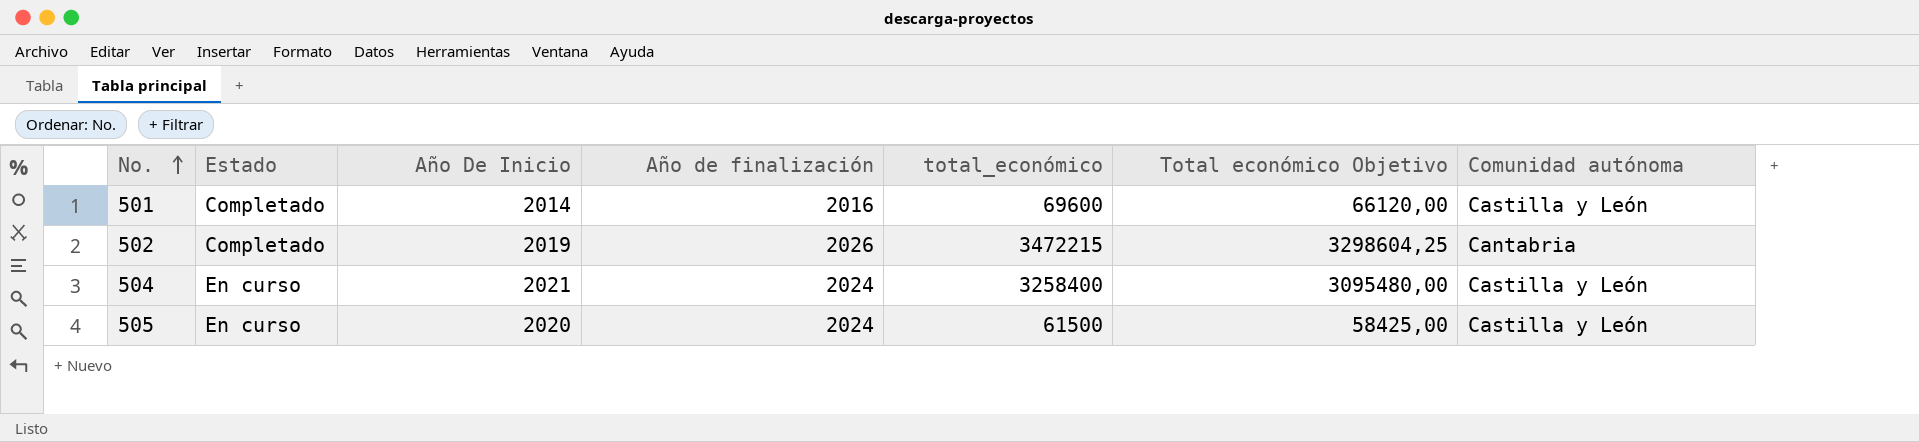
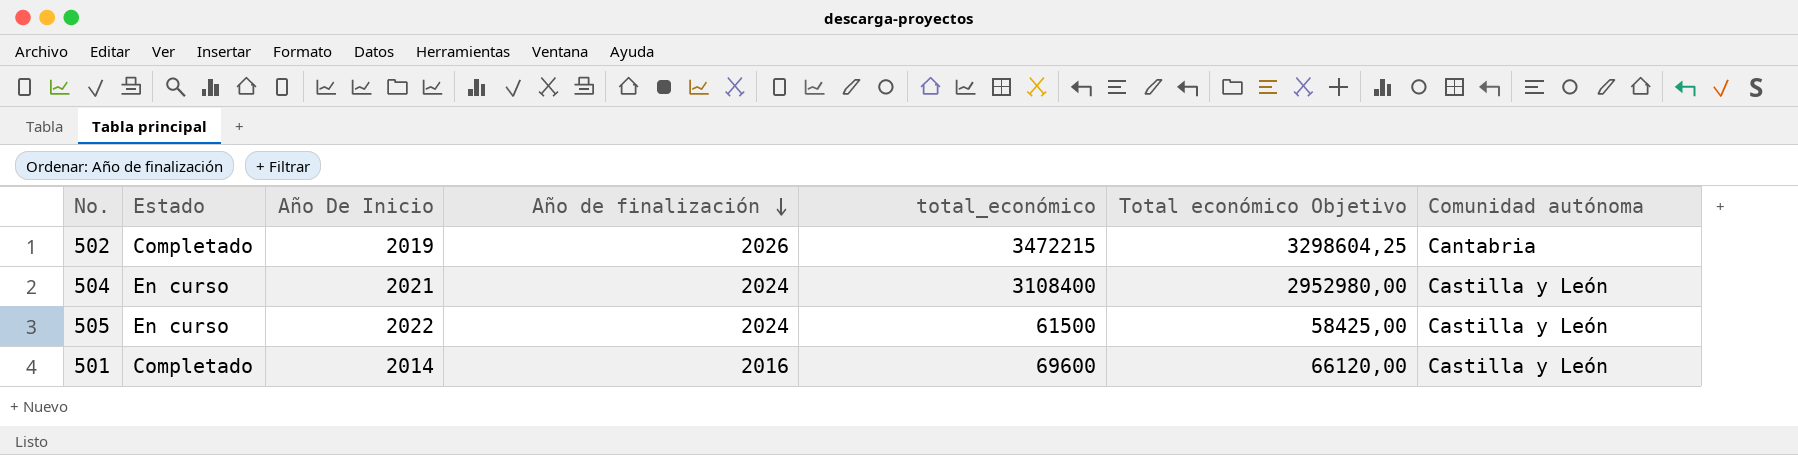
row order: No. ascending -> Año de finalización descending
504 | total_económico: 3258400 -> 3108400
504 | Total económico Objetivo: 3095480,00 -> 2952980,00
505 | Año De Inicio: 2020 -> 2022

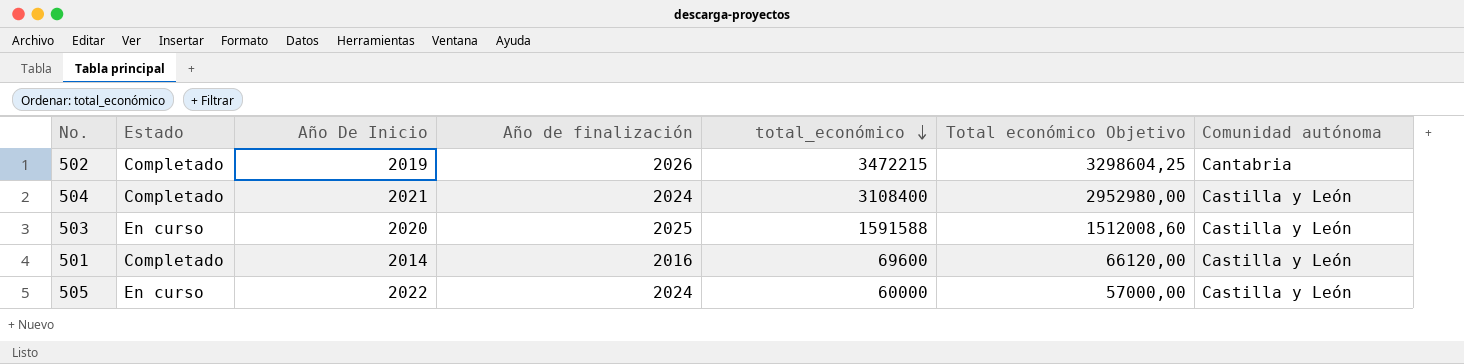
row order: Año de finalización descending -> total_económico descending
504 | Estado: En curso -> Completado
row 503: none -> En curso | 2020 | 2025 | 1591588 | 1512008,60 | Castilla y León
505 | total_económico: 61500 -> 60000
505 | Total económico Objetivo: 58425,00 -> 57000,00

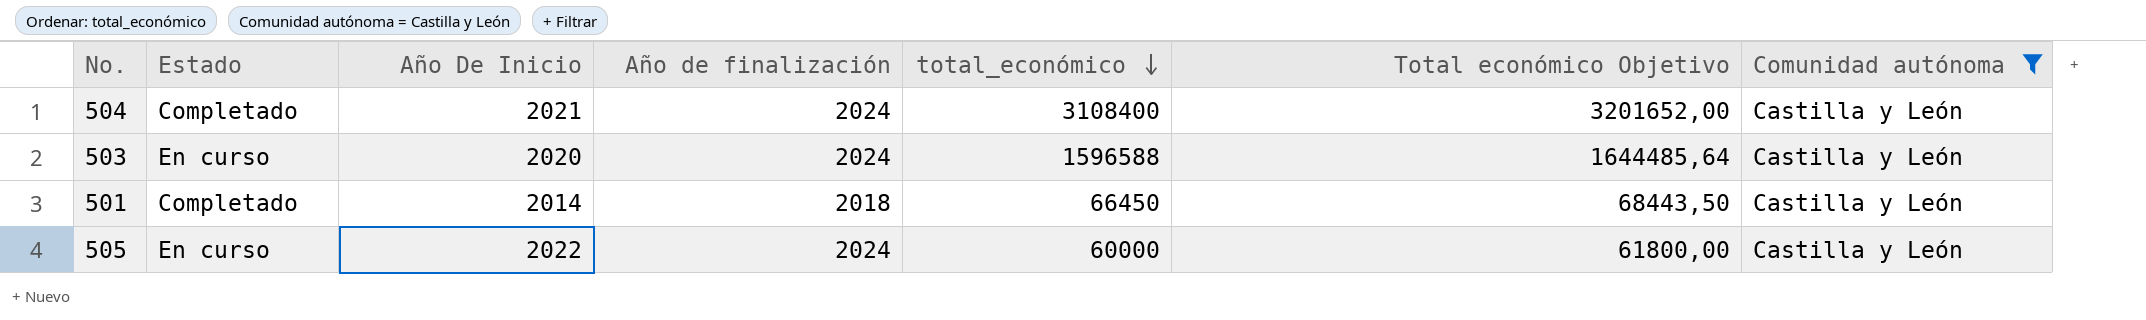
filter: none -> Comunidad autónoma = Castilla y León
column Total económico Objetivo | formula: [total_económico] * 0,95 -> [total_económico] * 1,03
503 | Año de finalización: 2025 -> 2024
503 | total_económico: 1591588 -> 1596588
501 | Año de finalización: 2016 -> 2018
501 | total_económico: 69600 -> 66450

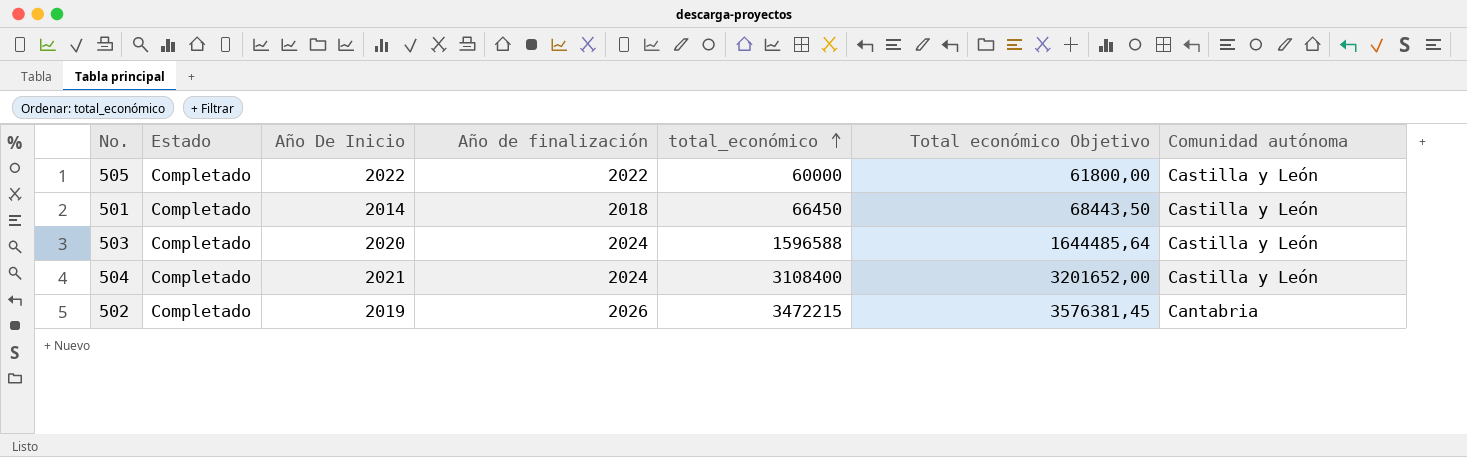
filter: Comunidad autónoma = Castilla y León -> none
row order: total_económico descending -> total_económico ascending
505 | Estado: En curso -> Completado
505 | Año de finalización: 2024 -> 2022
503 | Estado: En curso -> Completado

